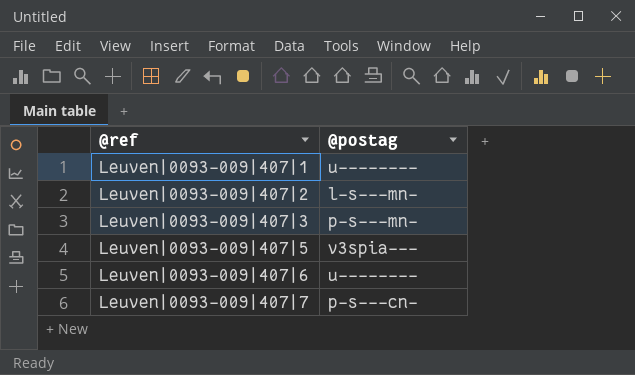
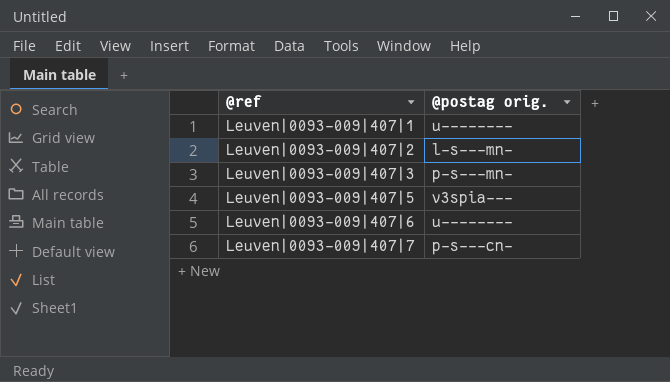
column name: @postag -> @postag orig.

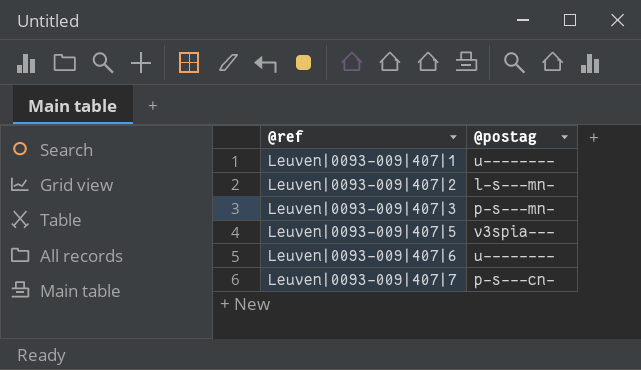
column name: @postag orig. -> @postag

